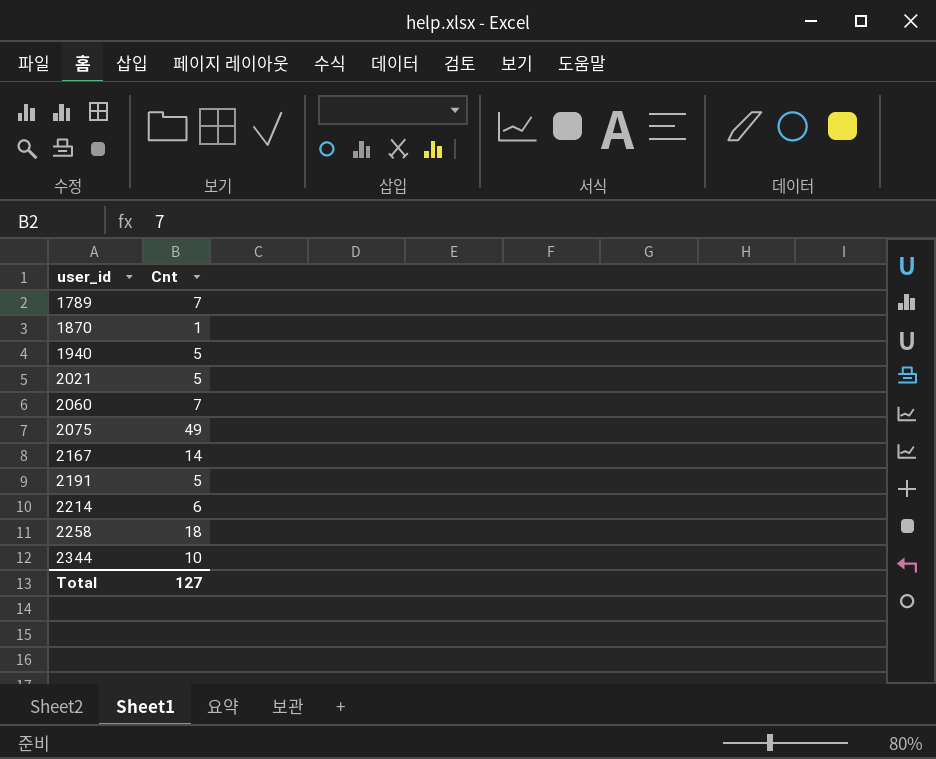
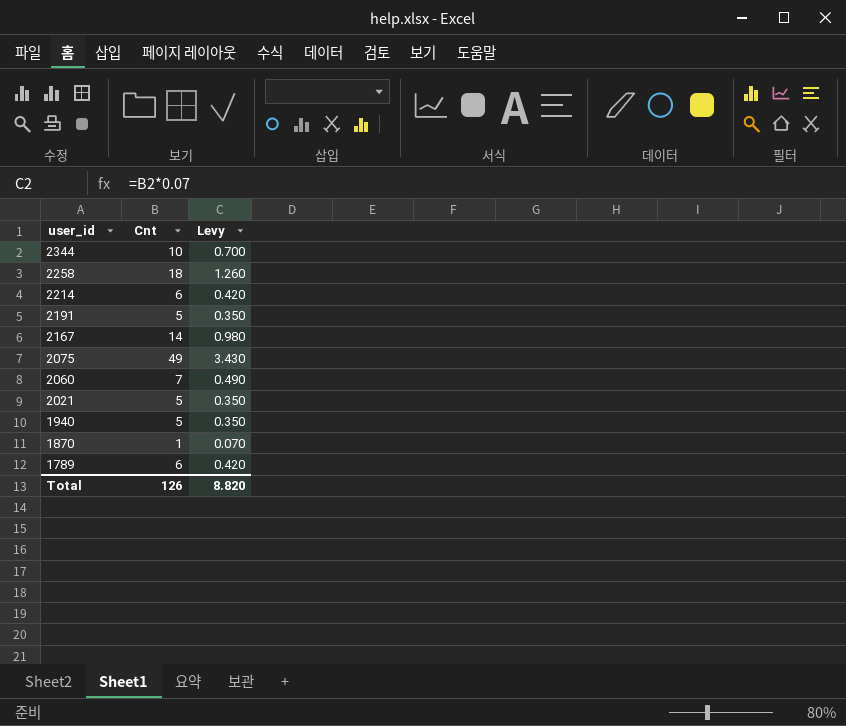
row order: user_id ascending -> user_id descending
column Levy | formula: none -> [Cnt] * 0.07
1789 | Cnt: 7 -> 6
Total | Cnt: 127 -> 126

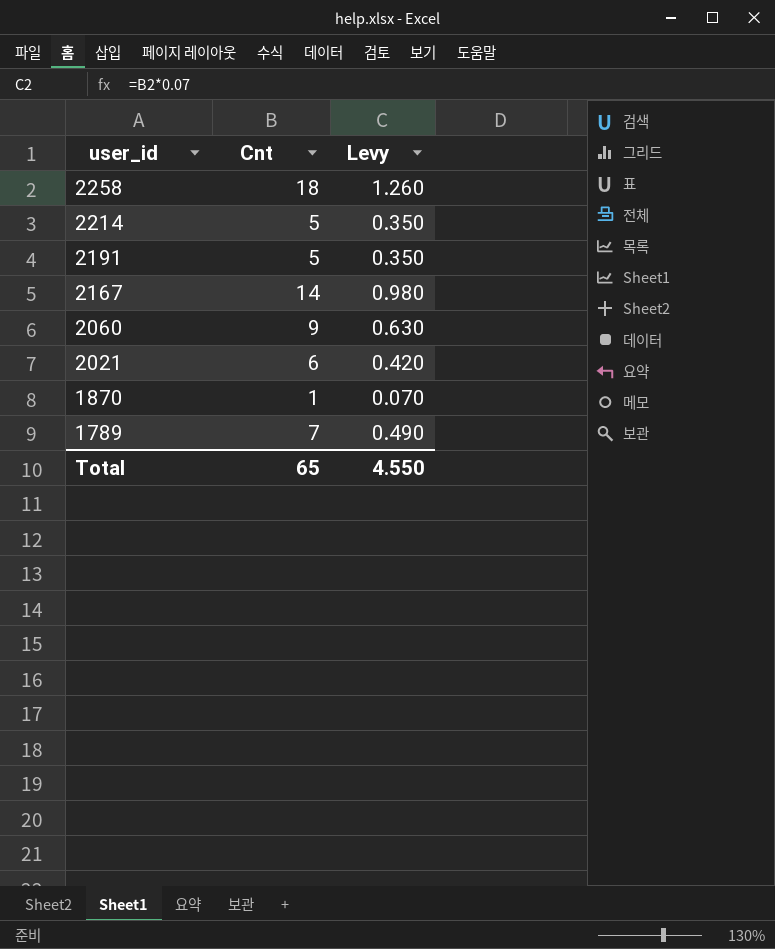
row 2344: 10 | 0.700 -> none
row 2075: 49 | 3.430 -> none
row 1940: 5 | 0.350 -> none
2214 | Cnt: 6 -> 5
2214 | Levy: 0.420 -> 0.350
2060 | Cnt: 7 -> 9
2060 | Levy: 0.490 -> 0.630
2021 | Cnt: 5 -> 6
2021 | Levy: 0.350 -> 0.420
1789 | Cnt: 6 -> 7
1789 | Levy: 0.420 -> 0.490
Total | Cnt: 126 -> 65
Total | Levy: 8.820 -> 4.550

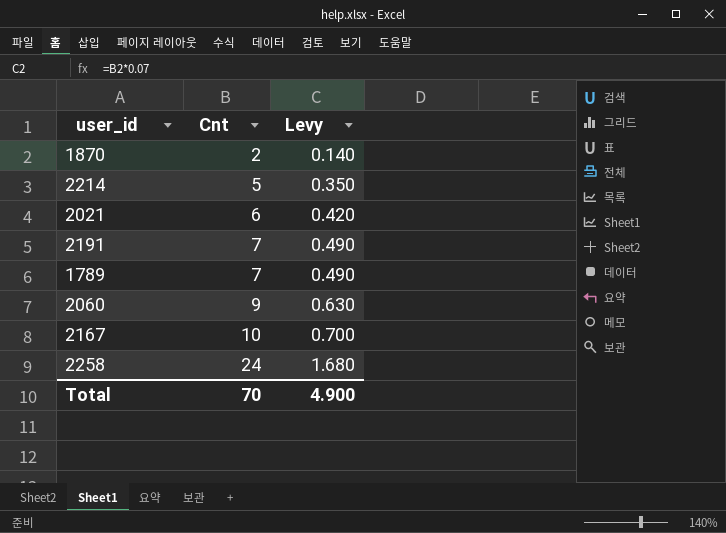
row order: user_id descending -> Cnt ascending
1870 | Cnt: 1 -> 2
1870 | Levy: 0.070 -> 0.140
2191 | Cnt: 5 -> 7
2191 | Levy: 0.350 -> 0.490
2167 | Cnt: 14 -> 10
2167 | Levy: 0.980 -> 0.700
2258 | Cnt: 18 -> 24
2258 | Levy: 1.260 -> 1.680
Total | Cnt: 65 -> 70
Total | Levy: 4.550 -> 4.900

